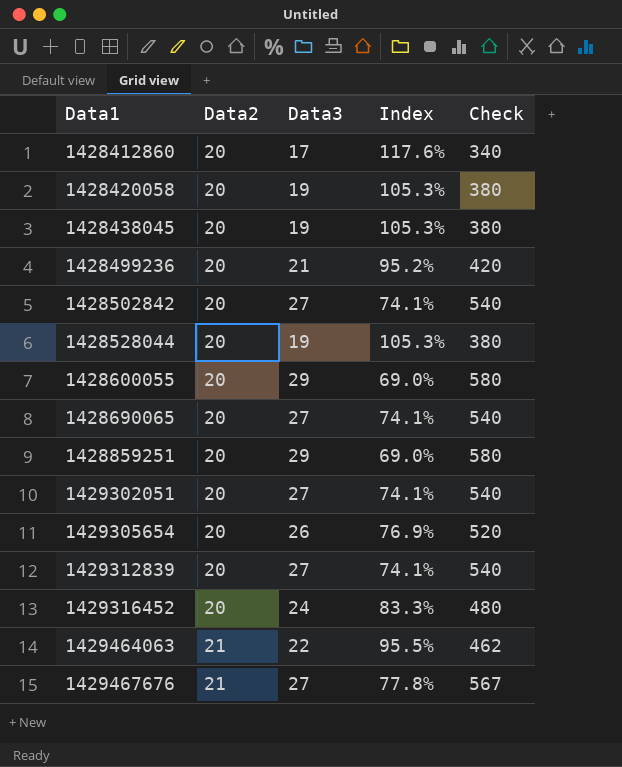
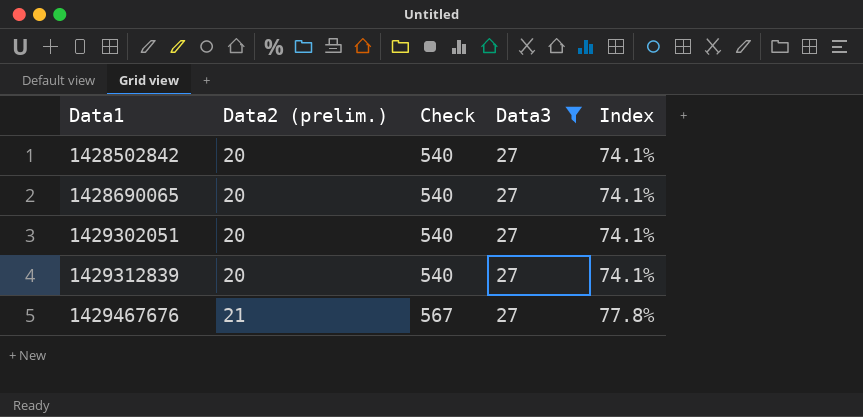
filter: none -> Data3 = 27
column name: Data2 -> Data2 (prelim.)
column Check | position: 5 -> 3

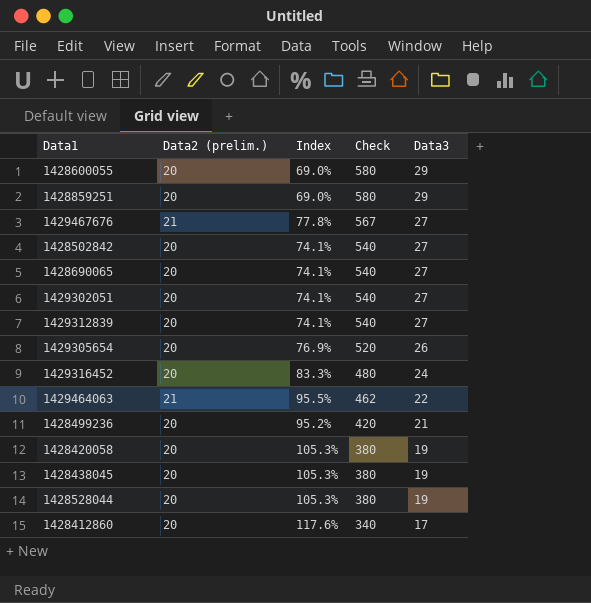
filter: Data3 = 27 -> none
row order: Data1 ascending -> Check descending
column Index | position: 5 -> 3

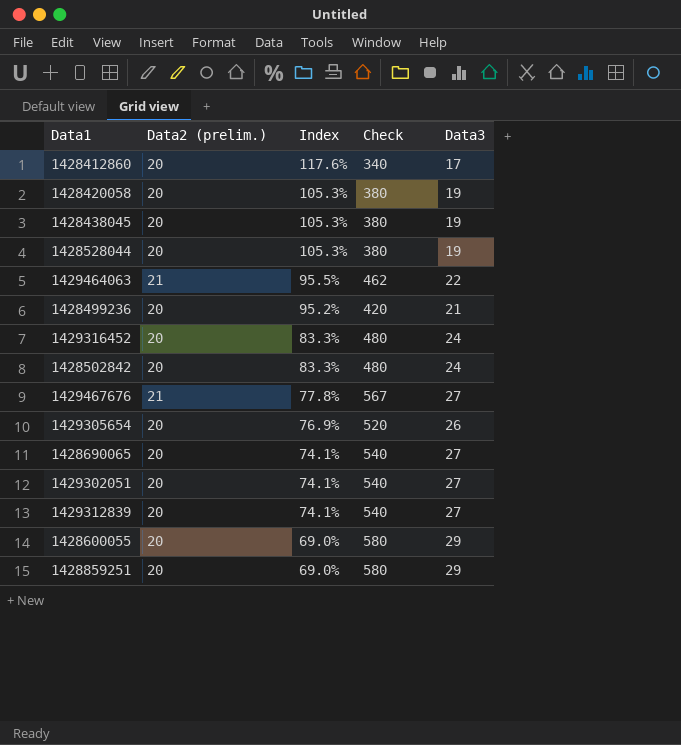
row order: Check descending -> Index descending
1428502842 | Index: 74.1% -> 83.3%
1428502842 | Check: 540 -> 480
1428502842 | Data3: 27 -> 24

